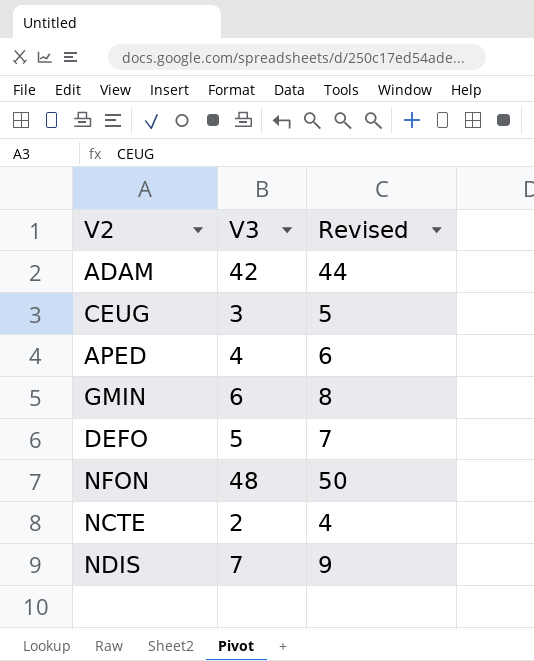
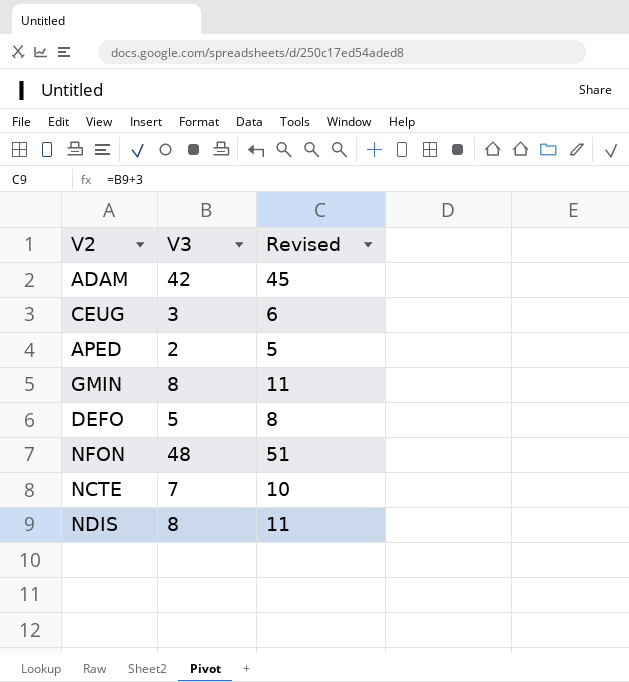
column Revised | formula: [V3] + 2 -> [V3] + 3
APED | V3: 4 -> 2
GMIN | V3: 6 -> 8
NCTE | V3: 2 -> 7
NDIS | V3: 7 -> 8

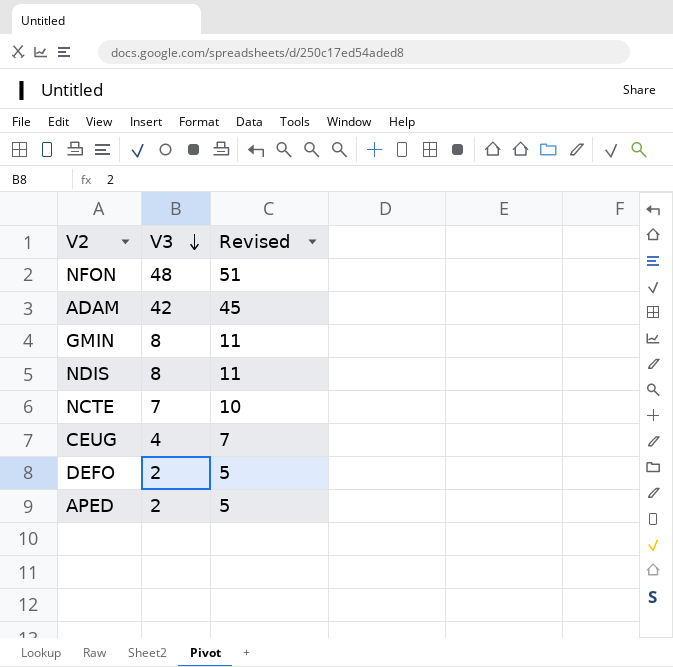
row order: none -> V3 descending
CEUG | V3: 3 -> 4
CEUG | Revised: 6 -> 7
DEFO | V3: 5 -> 2
DEFO | Revised: 8 -> 5

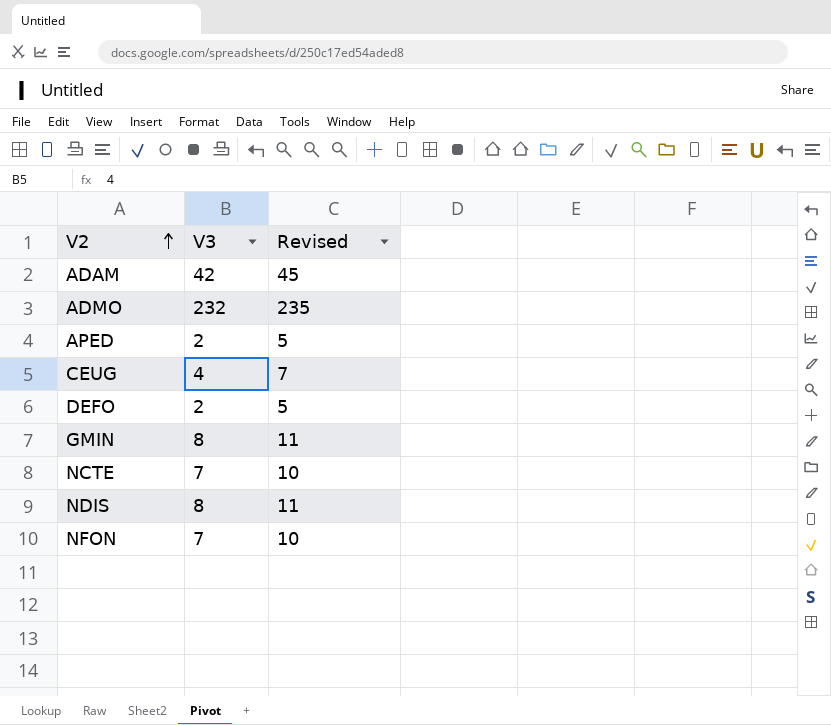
row order: V3 descending -> V2 ascending
row ADMO: none -> 232 | 235
NFON | V3: 48 -> 7
NFON | Revised: 51 -> 10

